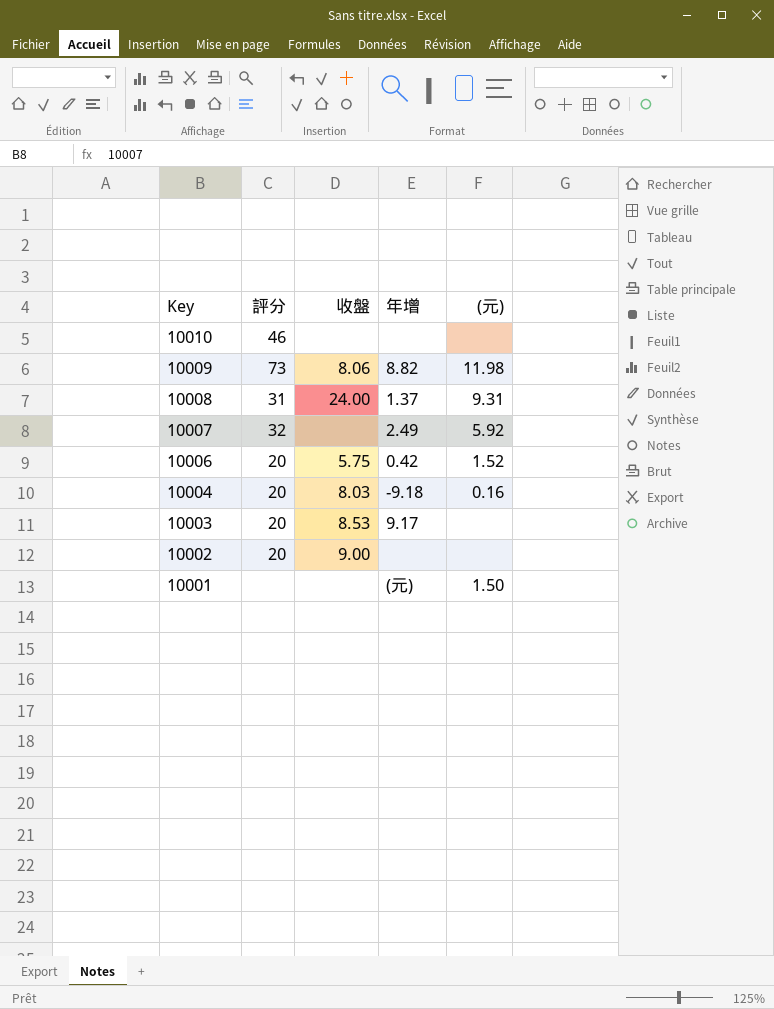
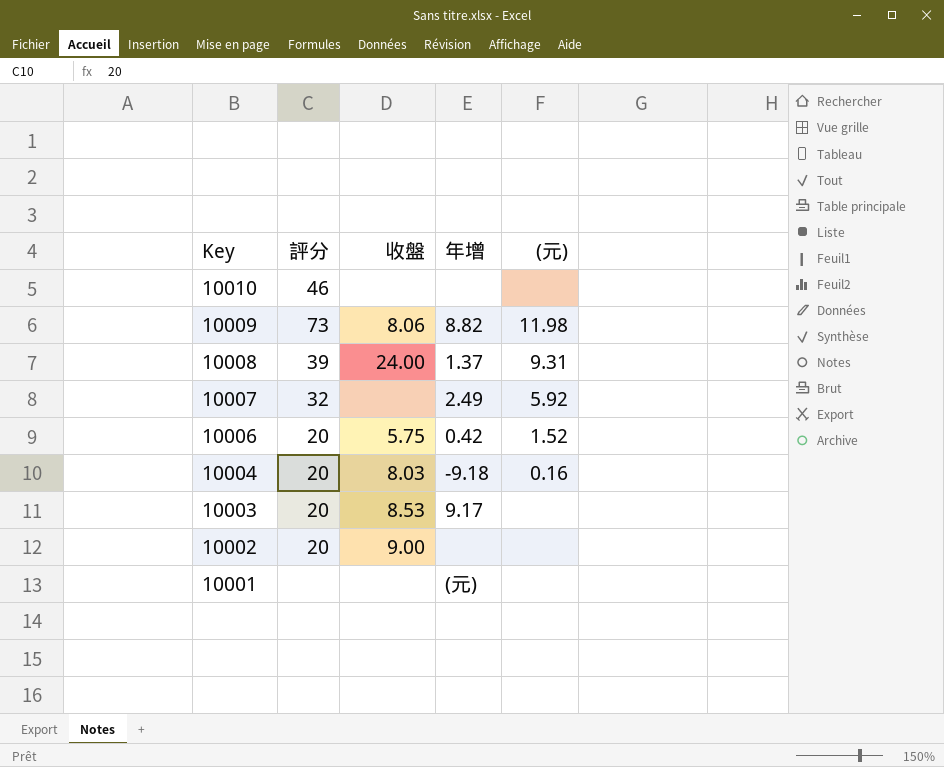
10008 | 評分: 31 -> 39
10001 | (元): 1.50 -> none

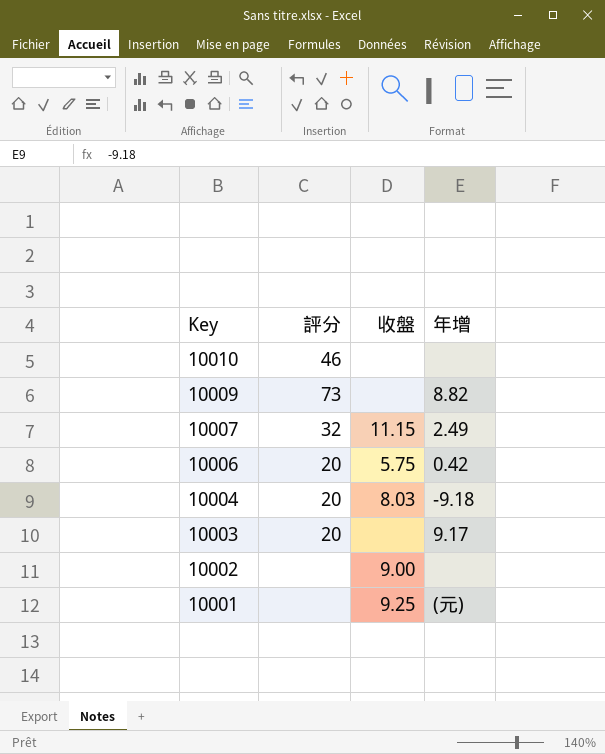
column (元) | position: 5 -> none
row 10008: 39 | 24.00 | 1.37 | 9.31 -> none
10009 | 收盤: 8.06 -> none
10007 | 收盤: none -> 11.15
10003 | 收盤: 8.53 -> none
10002 | 評分: 20 -> none
10001 | 收盤: none -> 9.25

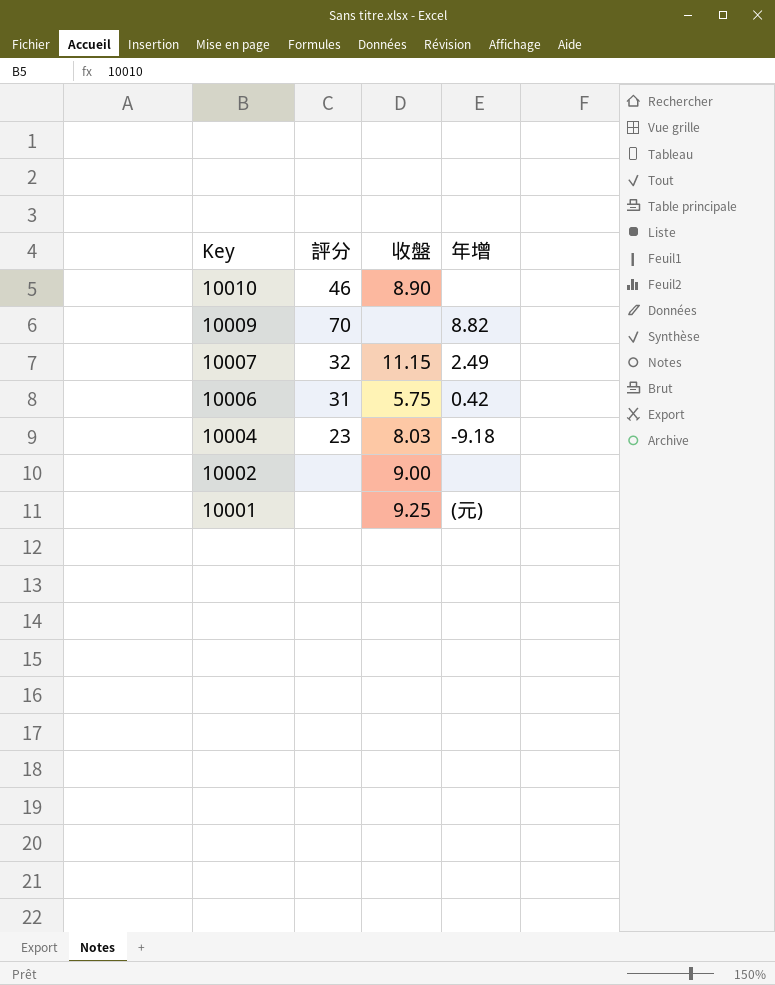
row 10003: 20 | none | 9.17 -> none
10010 | 收盤: none -> 8.90
10009 | 評分: 73 -> 70
10006 | 評分: 20 -> 31
10004 | 評分: 20 -> 23

